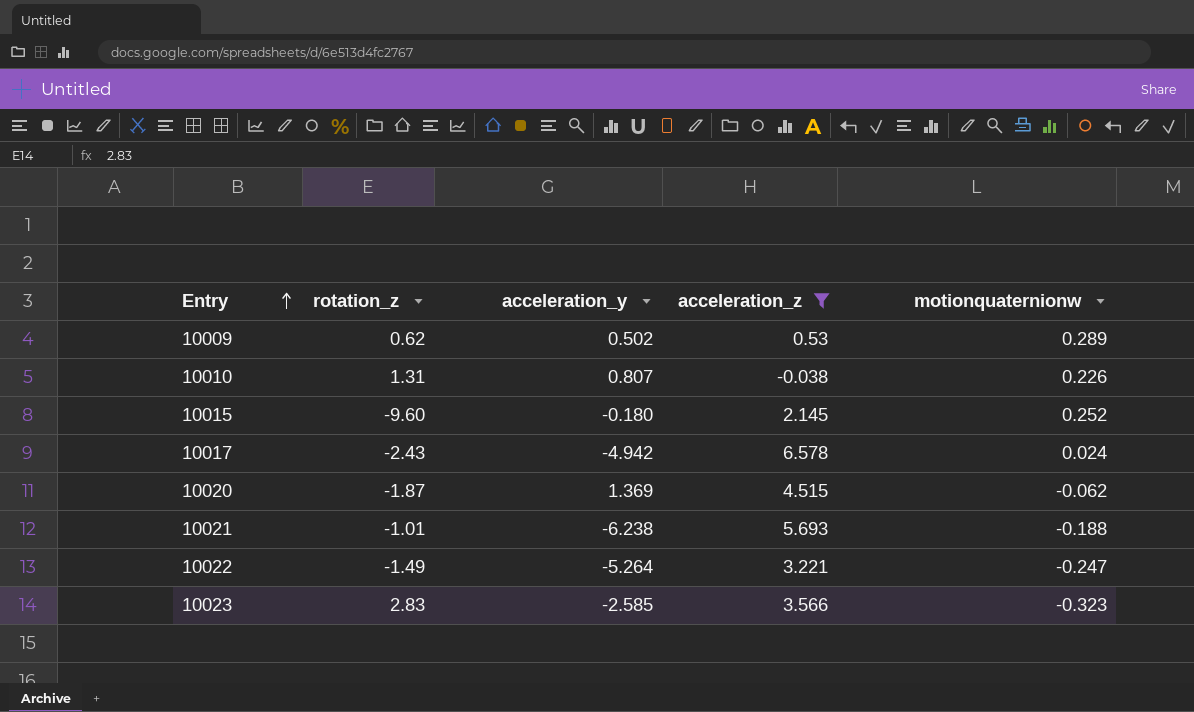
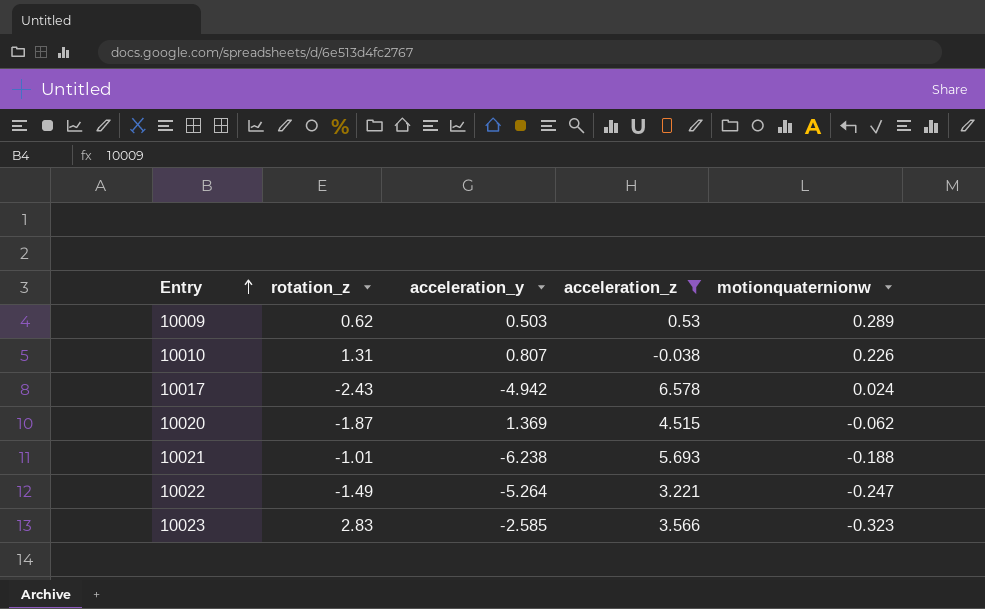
row 10015: -9.60 | -0.180 | 2.145 | 0.252 -> none
10009 | acceleration_y: 0.502 -> 0.503

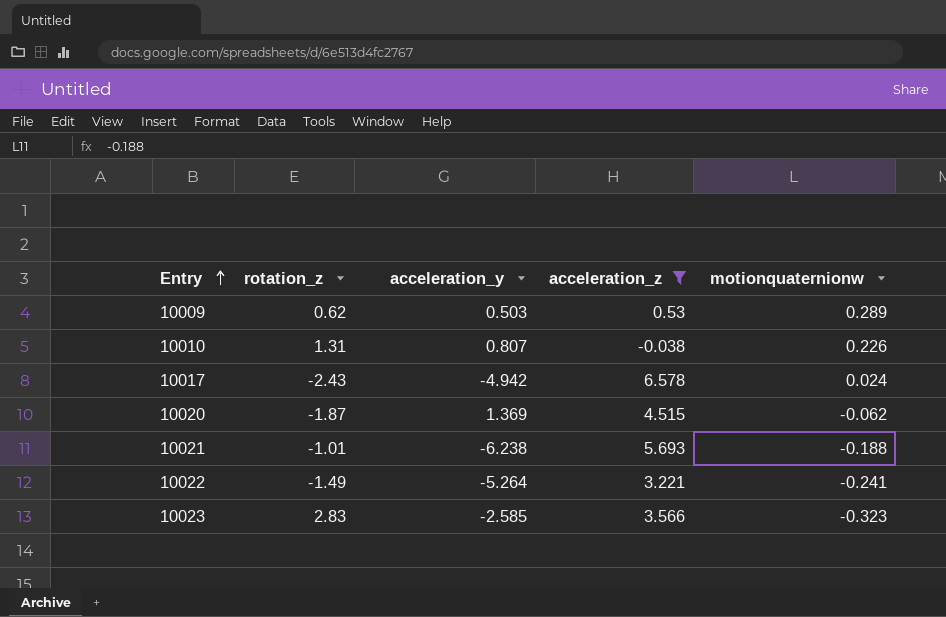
10022 | motionquaternionw: -0.247 -> -0.241

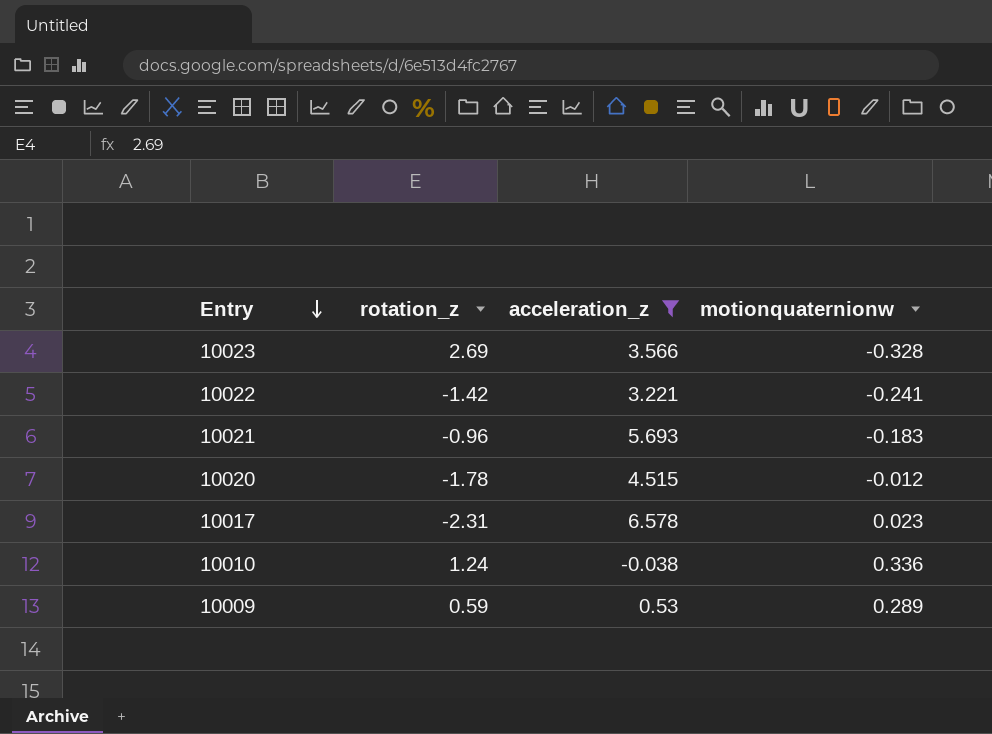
row order: Entry ascending -> Entry descending
column acceleration_y | position: 3 -> none
10023 | rotation_z: 2.83 -> 2.69
10023 | motionquaternionw: -0.323 -> -0.328
10022 | rotation_z: -1.49 -> -1.42
10021 | rotation_z: -1.01 -> -0.96
10021 | motionquaternionw: -0.188 -> -0.183
10020 | rotation_z: -1.87 -> -1.78
10020 | motionquaternionw: -0.062 -> -0.012
10017 | rotation_z: -2.43 -> -2.31
10017 | motionquaternionw: 0.024 -> 0.023
10010 | rotation_z: 1.31 -> 1.24
10010 | motionquaternionw: 0.226 -> 0.336
10009 | rotation_z: 0.62 -> 0.59

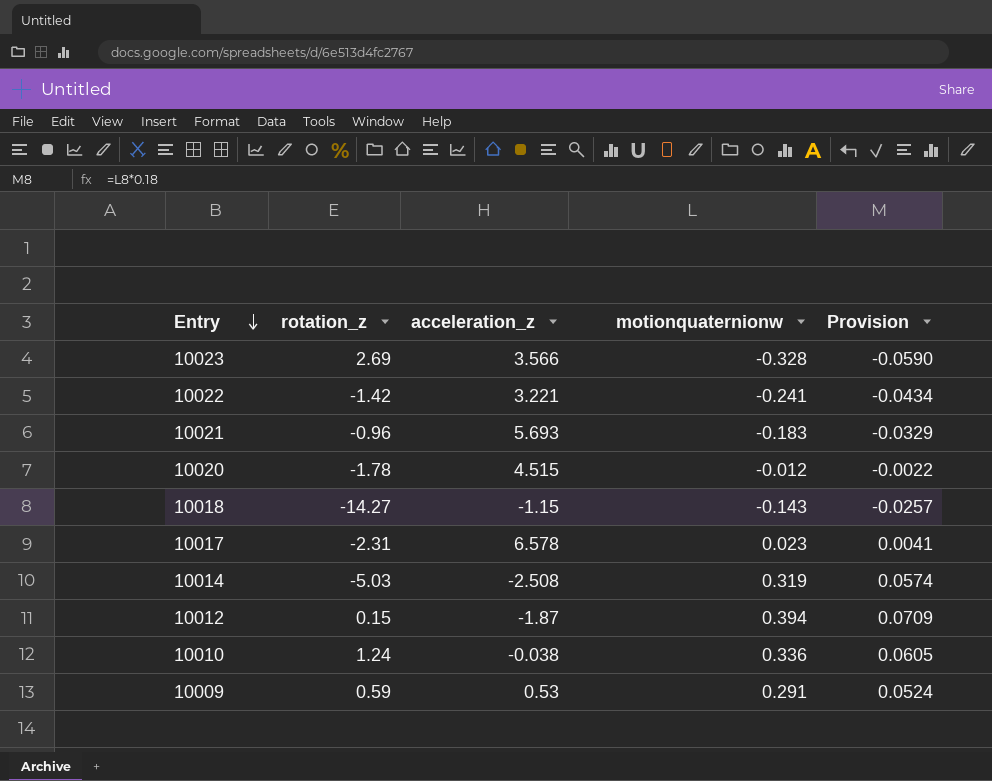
filter: acceleration_z >= -0.038 -> none
column Provision | formula: none -> [motionquaternionw] * 0.18
10009 | motionquaternionw: 0.289 -> 0.291

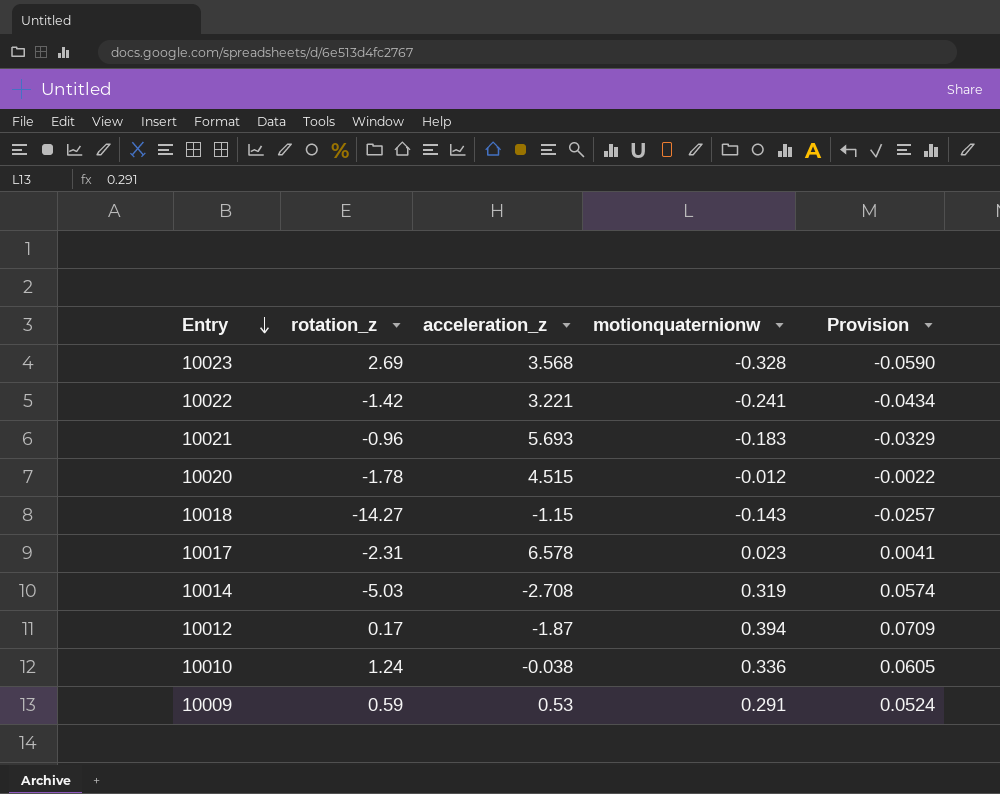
10023 | acceleration_z: 3.566 -> 3.568
10014 | acceleration_z: -2.508 -> -2.708
10012 | rotation_z: 0.15 -> 0.17

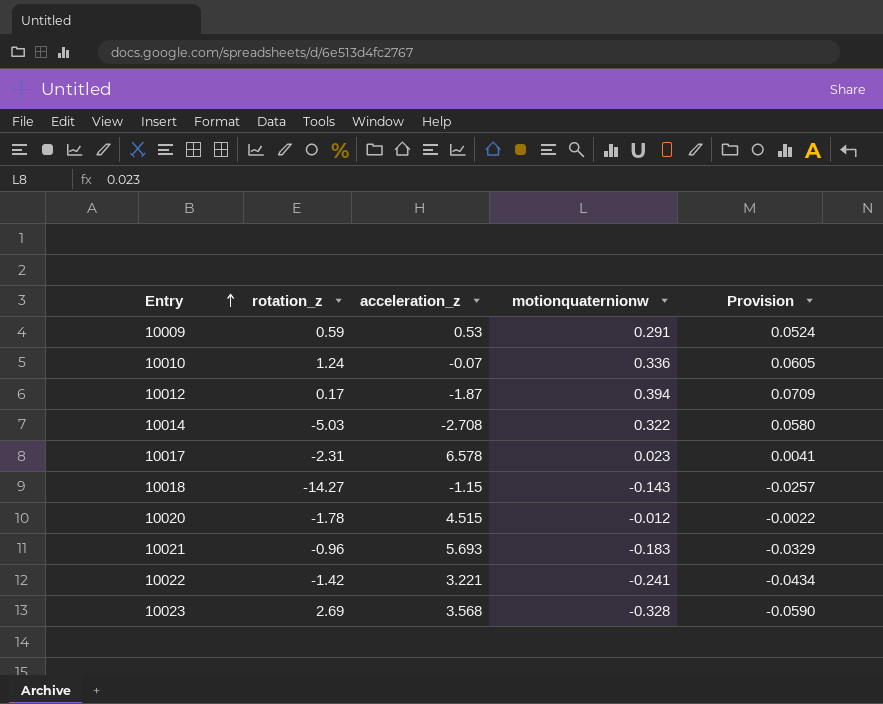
row order: Entry descending -> Entry ascending
10010 | acceleration_z: -0.038 -> -0.07
10014 | motionquaternionw: 0.319 -> 0.322
10014 | Provision: 0.0574 -> 0.0580

